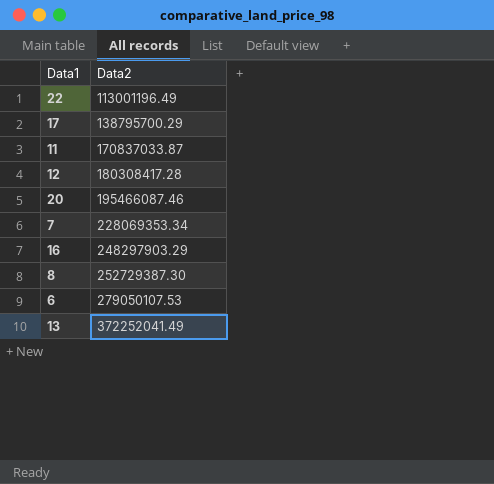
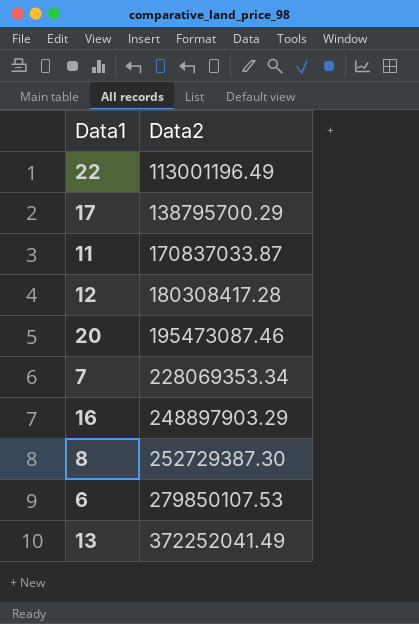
20 | Data2: 195466087.46 -> 195473087.46
16 | Data2: 248297903.29 -> 248897903.29
6 | Data2: 279050107.53 -> 279850107.53

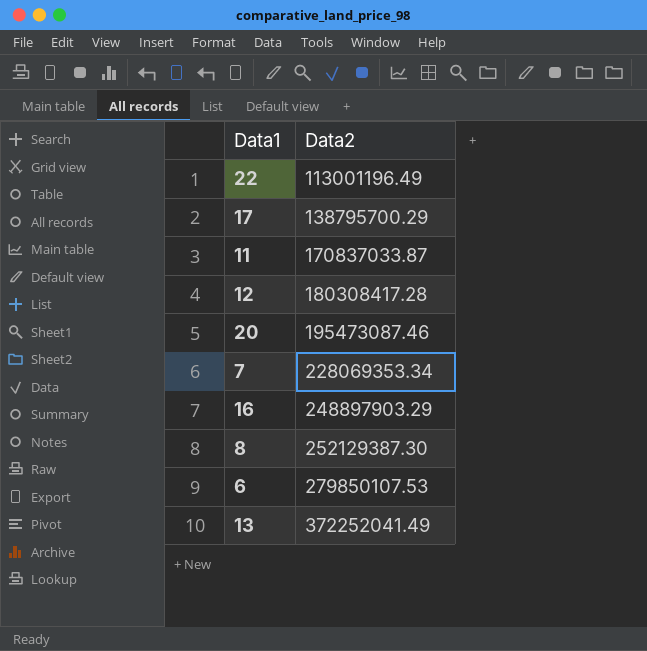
8 | Data2: 252729387.30 -> 252129387.30

